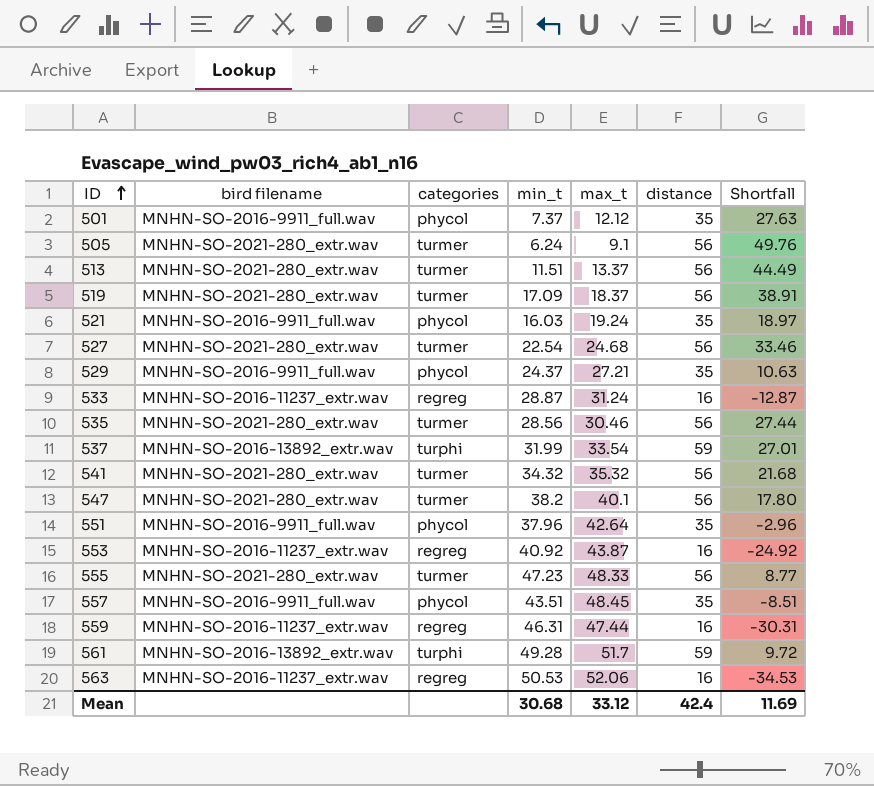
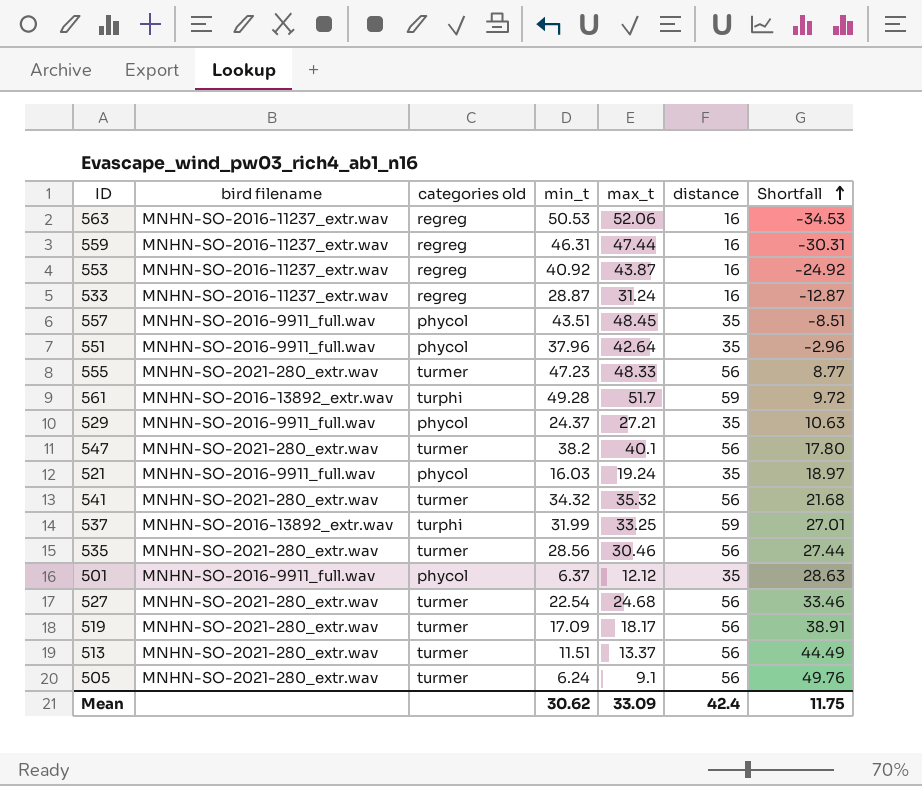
row order: ID ascending -> Shortfall ascending
column name: categories -> categories old
537 | max_t: 33.54 -> 33.25
501 | min_t: 7.37 -> 6.37
501 | Shortfall: 27.63 -> 28.63
519 | max_t: 18.37 -> 18.17
Mean | min_t: 30.68 -> 30.62
Mean | max_t: 33.12 -> 33.09
Mean | Shortfall: 11.69 -> 11.75

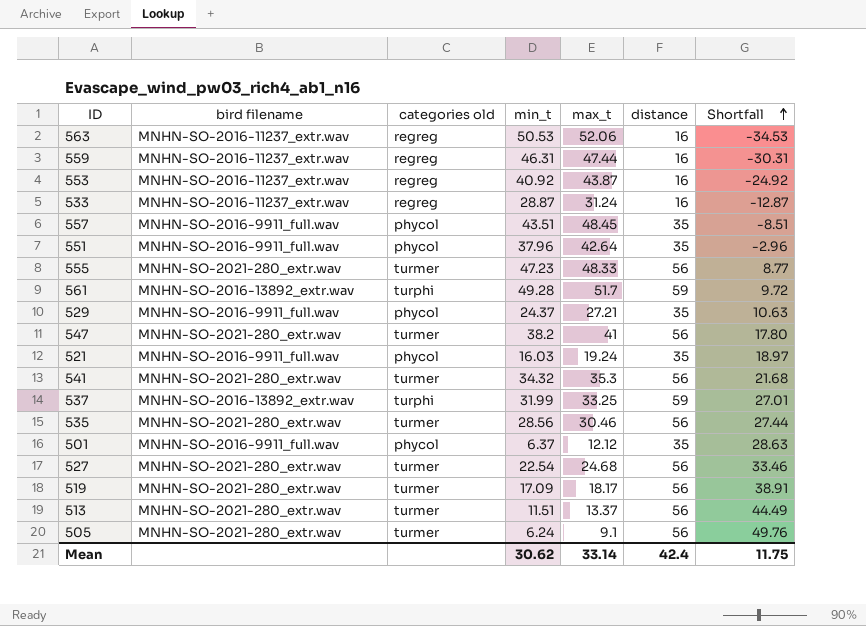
547 | max_t: 40.1 -> 41
541 | max_t: 35.32 -> 35.3
Mean | max_t: 33.09 -> 33.14

